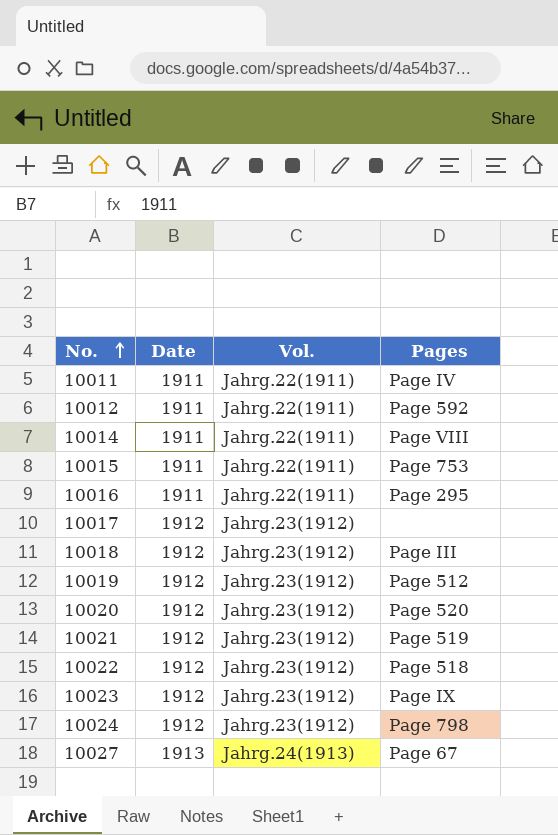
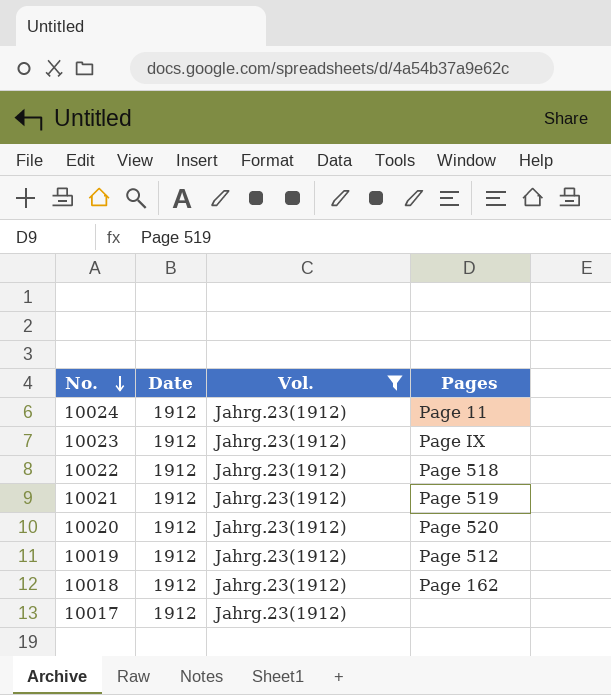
filter: none -> Vol. = Jahrg.23(1912)
row order: No. ascending -> No. descending
10024 | Pages: Page 798 -> Page 11
10018 | Pages: Page III -> Page 162

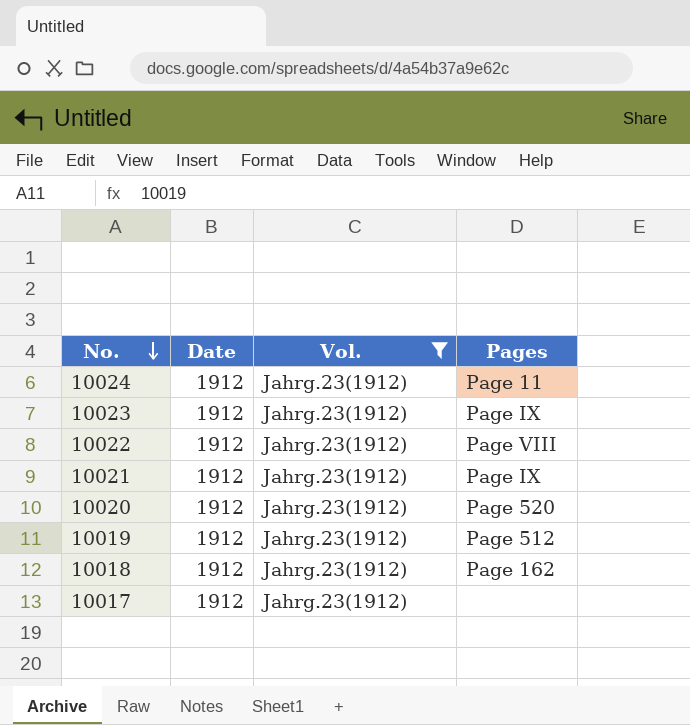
10022 | Pages: Page 518 -> Page VIII
10021 | Pages: Page 519 -> Page IX

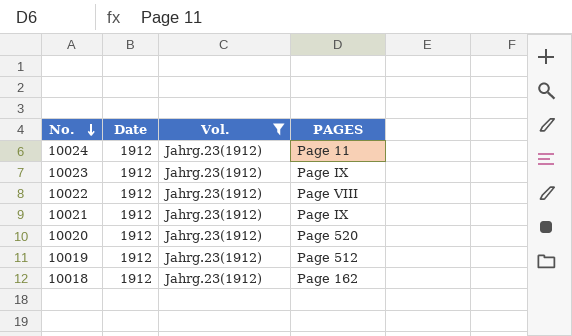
column name: Pages -> PAGES
row 10017: 1912 | Jahrg.23(1912) | none -> none

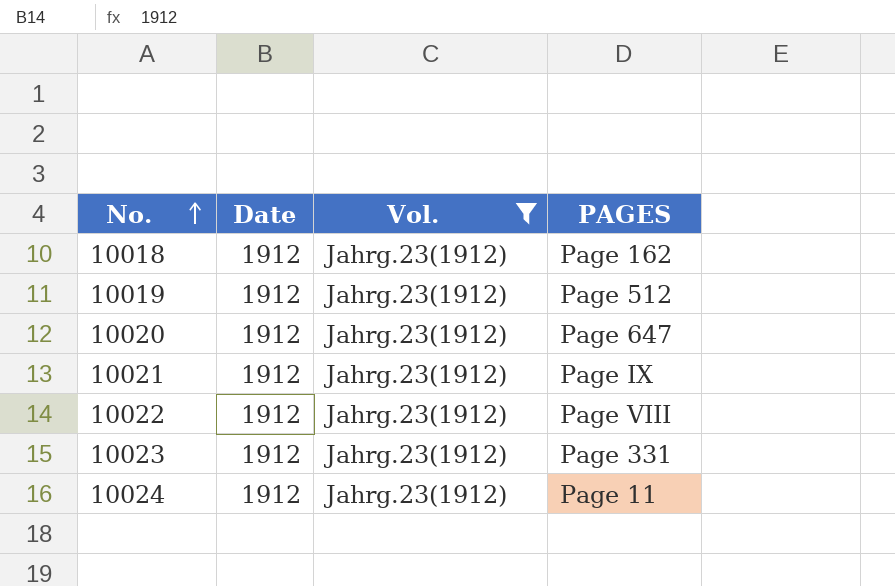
row order: No. descending -> No. ascending
10020 | PAGES: Page 520 -> Page 647
10023 | PAGES: Page IX -> Page 331

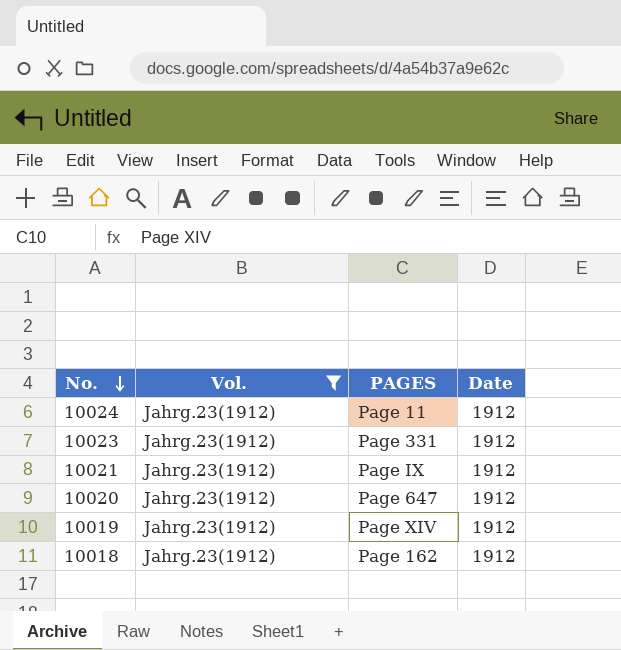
row order: No. ascending -> No. descending
column Date | position: 2 -> 4
row 10022: 1912 | Jahrg.23(1912) | Page VIII -> none
10019 | PAGES: Page 512 -> Page XIV

